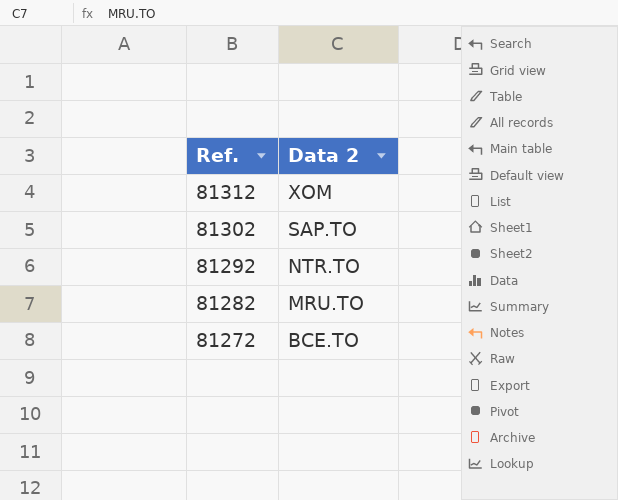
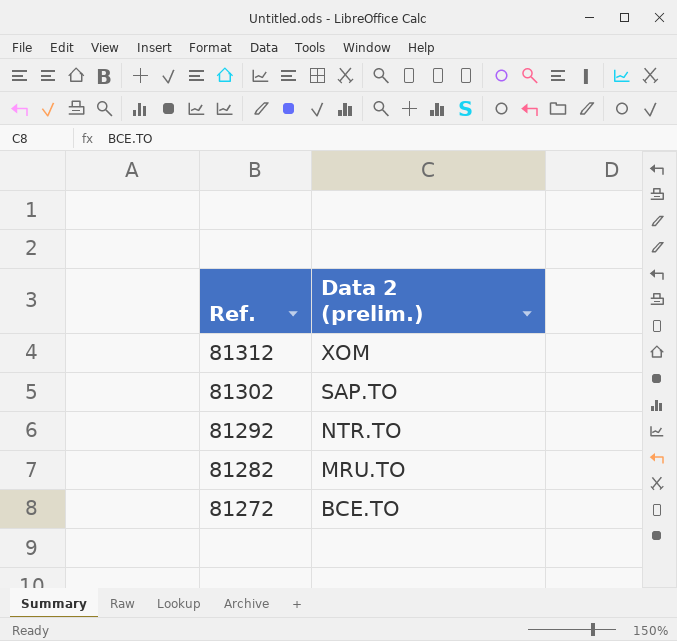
column name: Data 2 -> Data 2 (prelim.)

